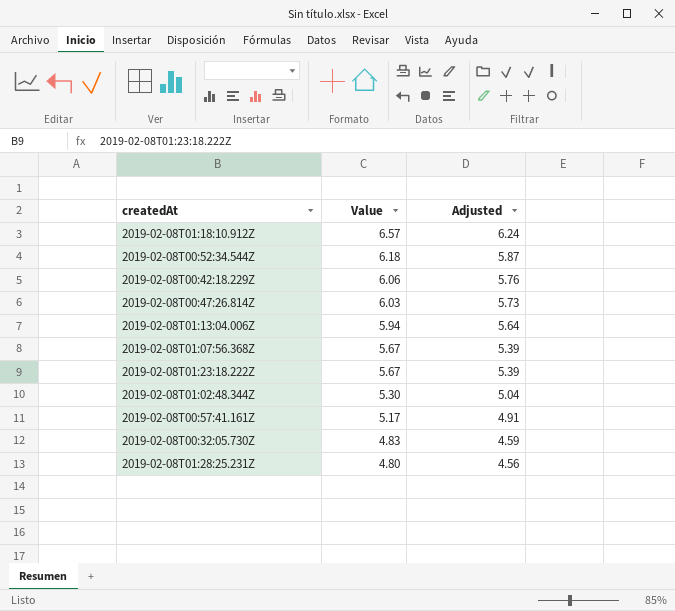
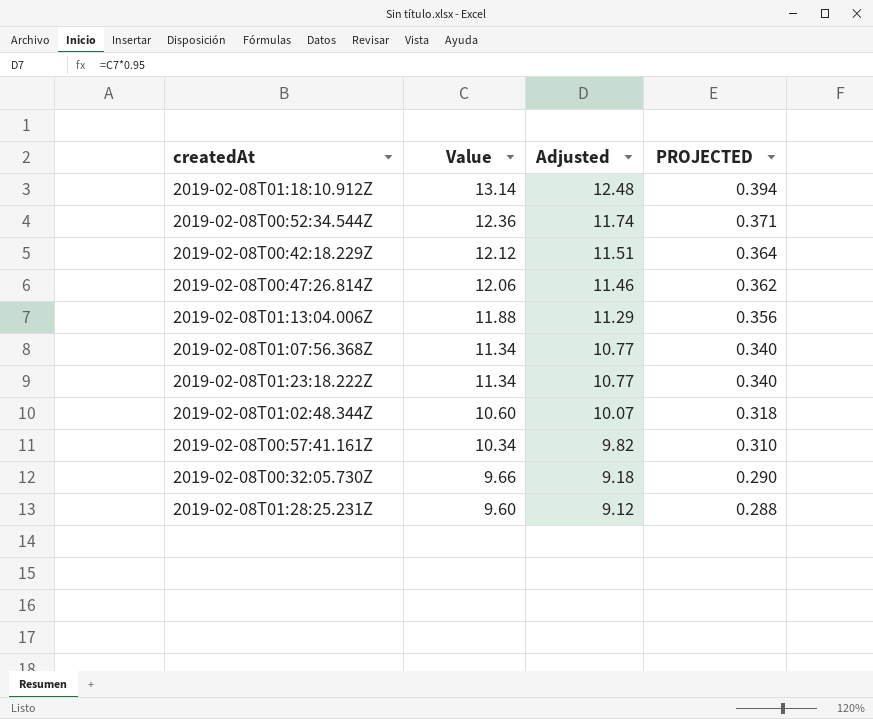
column PROJECTED | formula: none -> [Value] * 0.03
2019-02-08T01:18:10.912Z | Value: 6.57 -> 13.14
2019-02-08T01:18:10.912Z | Adjusted: 6.24 -> 12.48
2019-02-08T00:52:34.544Z | Value: 6.18 -> 12.36
2019-02-08T00:52:34.544Z | Adjusted: 5.87 -> 11.74
2019-02-08T00:42:18.229Z | Value: 6.06 -> 12.12
2019-02-08T00:42:18.229Z | Adjusted: 5.76 -> 11.51
2019-02-08T00:47:26.814Z | Value: 6.03 -> 12.06
2019-02-08T00:47:26.814Z | Adjusted: 5.73 -> 11.46
2019-02-08T01:13:04.006Z | Value: 5.94 -> 11.88
2019-02-08T01:13:04.006Z | Adjusted: 5.64 -> 11.29
2019-02-08T01:07:56.368Z | Value: 5.67 -> 11.34
2019-02-08T01:07:56.368Z | Adjusted: 5.39 -> 10.77
2019-02-08T01:23:18.222Z | Value: 5.67 -> 11.34
2019-02-08T01:23:18.222Z | Adjusted: 5.39 -> 10.77
2019-02-08T01:02:48.344Z | Value: 5.30 -> 10.60
2019-02-08T01:02:48.344Z | Adjusted: 5.04 -> 10.07
2019-02-08T00:57:41.161Z | Value: 5.17 -> 10.34
2019-02-08T00:57:41.161Z | Adjusted: 4.91 -> 9.82
2019-02-08T00:32:05.730Z | Value: 4.83 -> 9.66
2019-02-08T00:32:05.730Z | Adjusted: 4.59 -> 9.18
2019-02-08T01:28:25.231Z | Value: 4.80 -> 9.60
2019-02-08T01:28:25.231Z | Adjusted: 4.56 -> 9.12

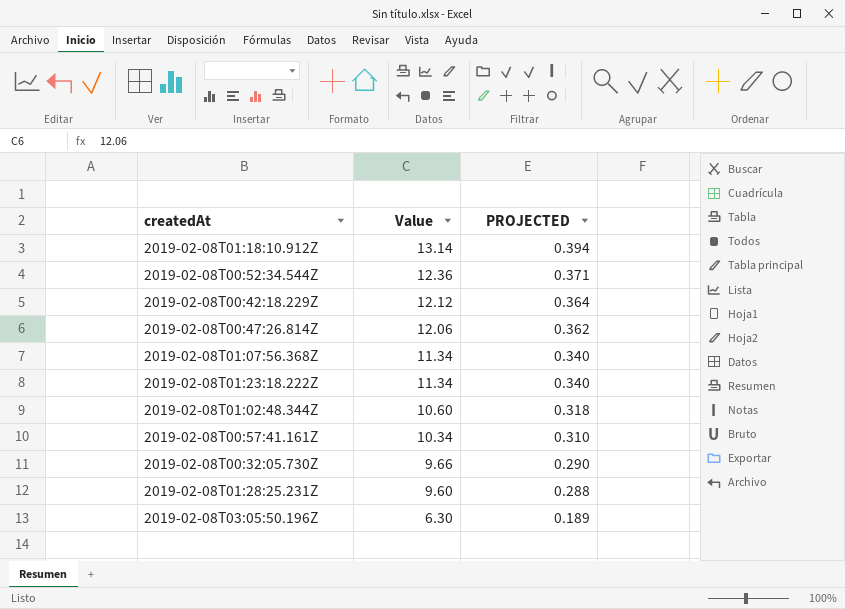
column Adjusted | formula: [Value] * 0.95 -> none
row 2019-02-08T01:13:04.006Z: 11.88 | 11.29 | 0.356 -> none
row 2019-02-08T03:05:50.196Z: none -> 6.30 | 0.189

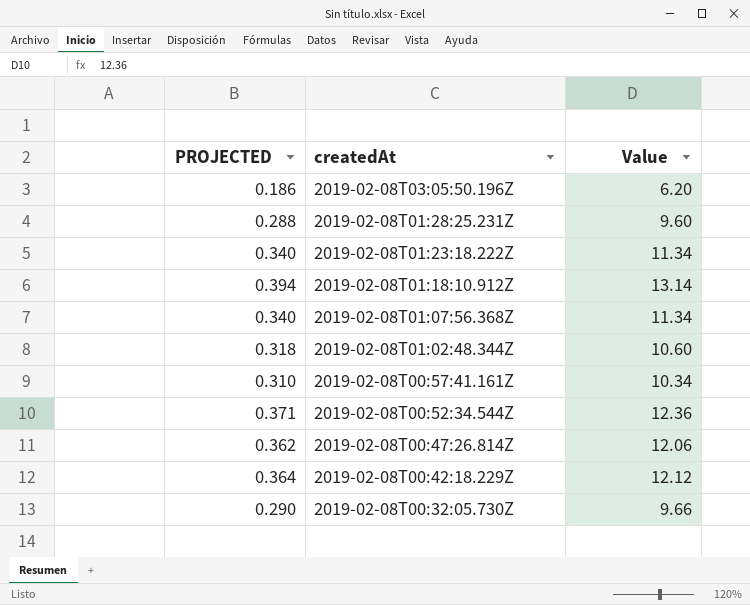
row order: Value descending -> createdAt descending
column PROJECTED | position: 3 -> 1
2019-02-08T03:05:50.196Z | PROJECTED: 0.189 -> 0.186
2019-02-08T03:05:50.196Z | Value: 6.30 -> 6.20

